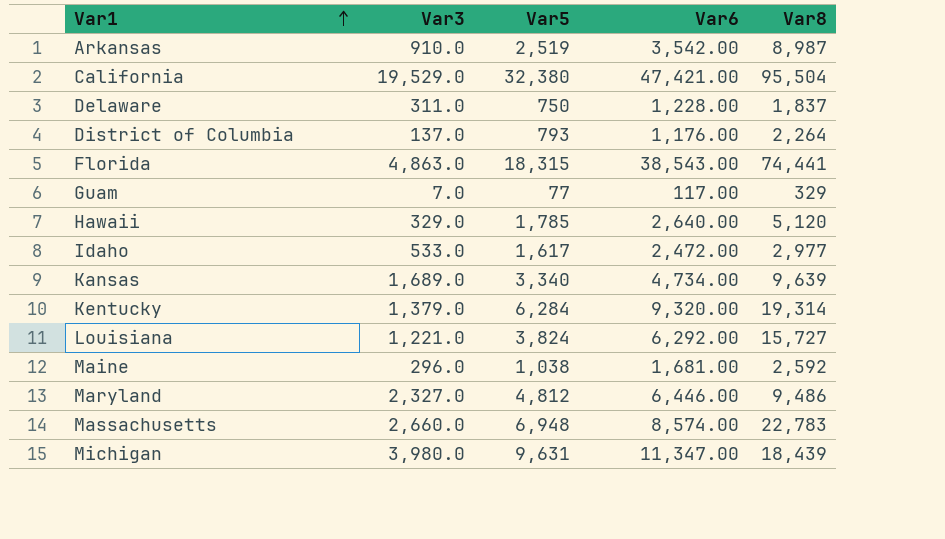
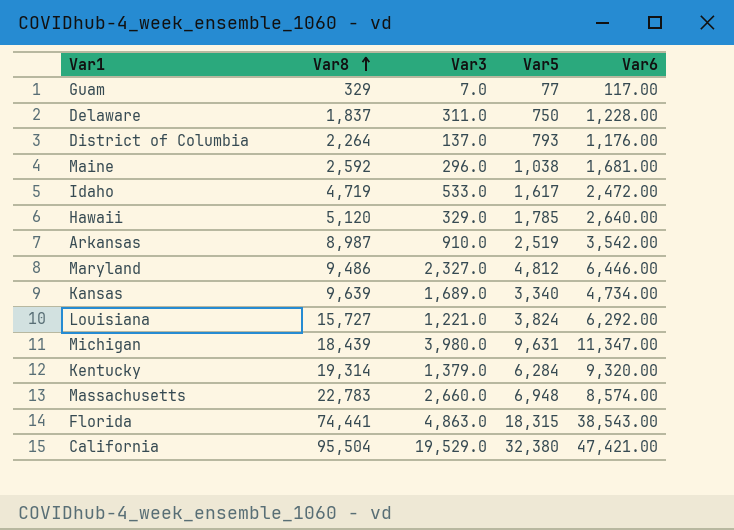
row order: Var1 ascending -> Var8 ascending
column Var8 | position: 5 -> 2
Idaho | Var8: 2,977 -> 4,719

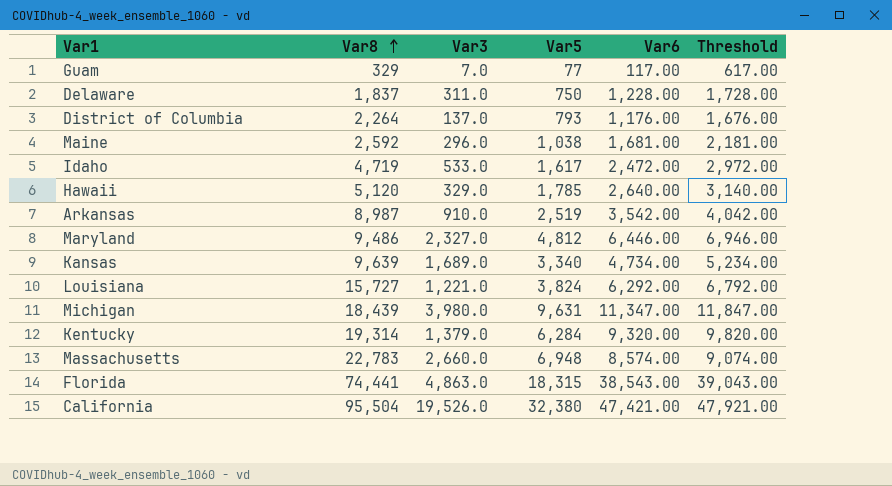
column Threshold | formula: none -> [Var6] + 500
California | Var3: 19,529.0 -> 19,526.0

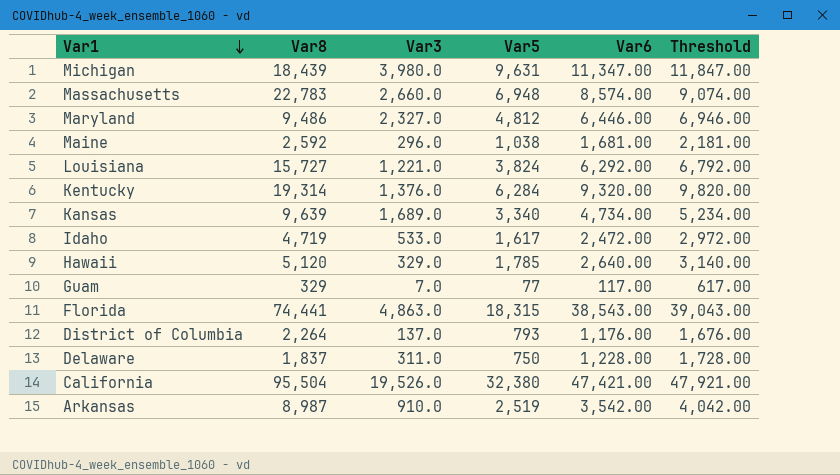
row order: Var8 ascending -> Var1 descending
Kentucky | Var3: 1,379.0 -> 1,376.0

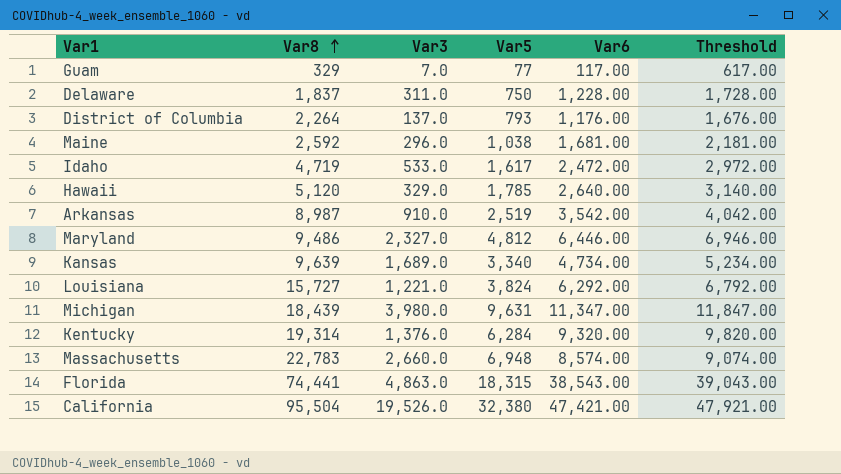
row order: Var1 descending -> Var8 ascending

